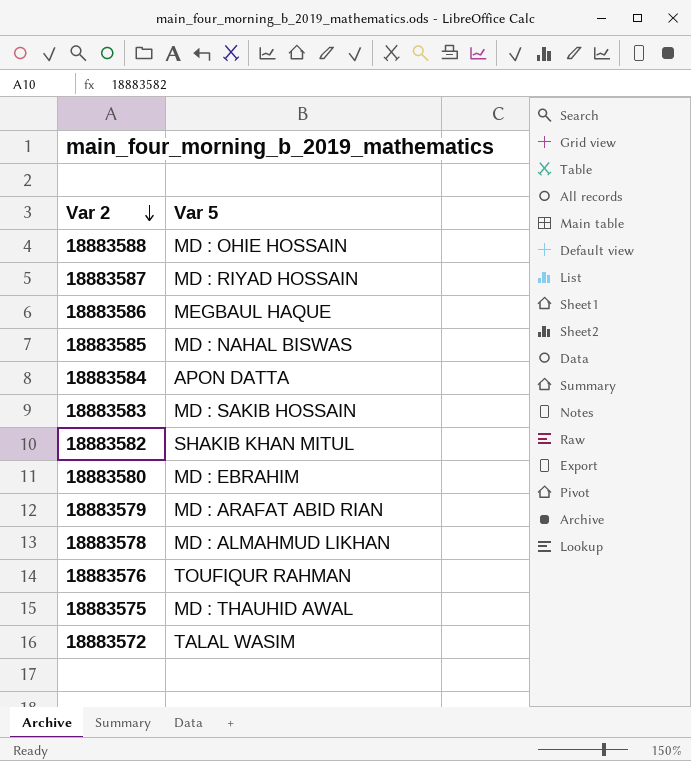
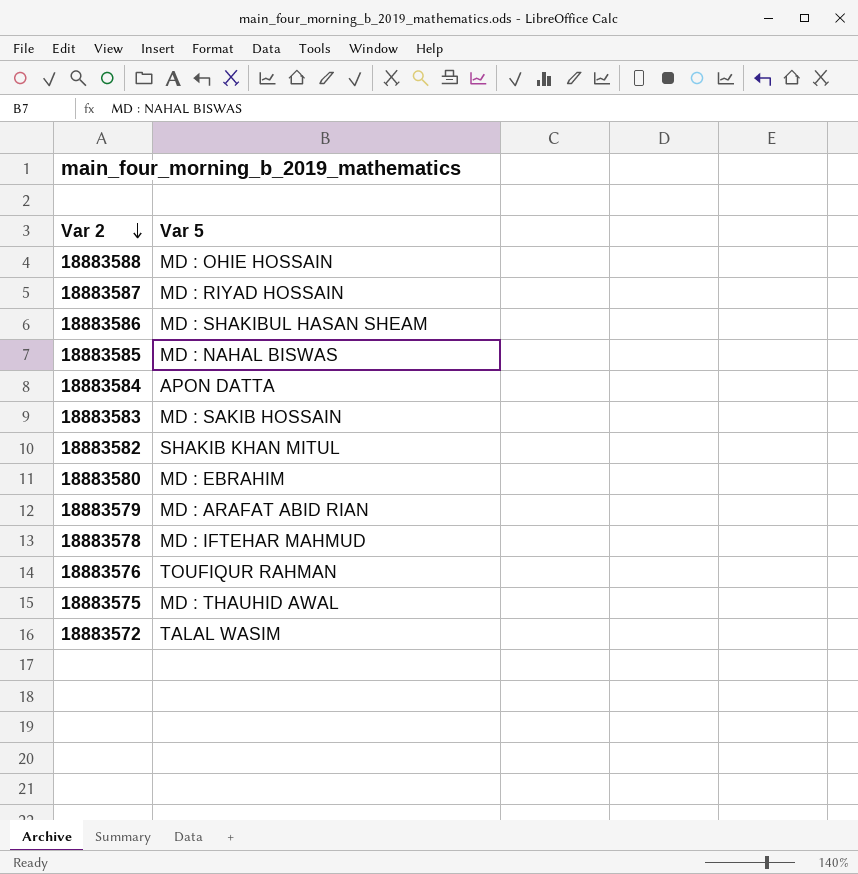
18883586 | Var 5: MEGBAUL HAQUE -> MD : SHAKIBUL HASAN SHEAM
18883578 | Var 5: MD : ALMAHMUD LIKHAN -> MD : IFTEHAR MAHMUD

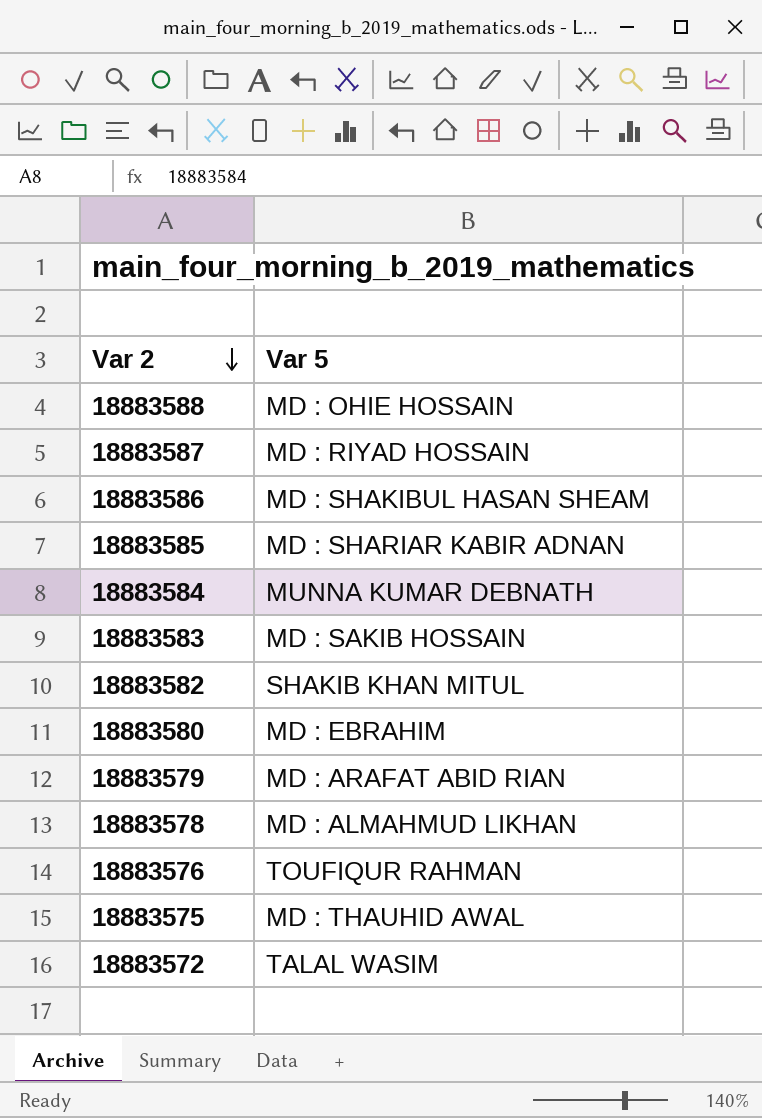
18883585 | Var 5: MD : NAHAL BISWAS -> MD : SHARIAR KABIR ADNAN
18883584 | Var 5: APON DATTA -> MUNNA KUMAR DEBNATH
18883578 | Var 5: MD : IFTEHAR MAHMUD -> MD : ALMAHMUD LIKHAN

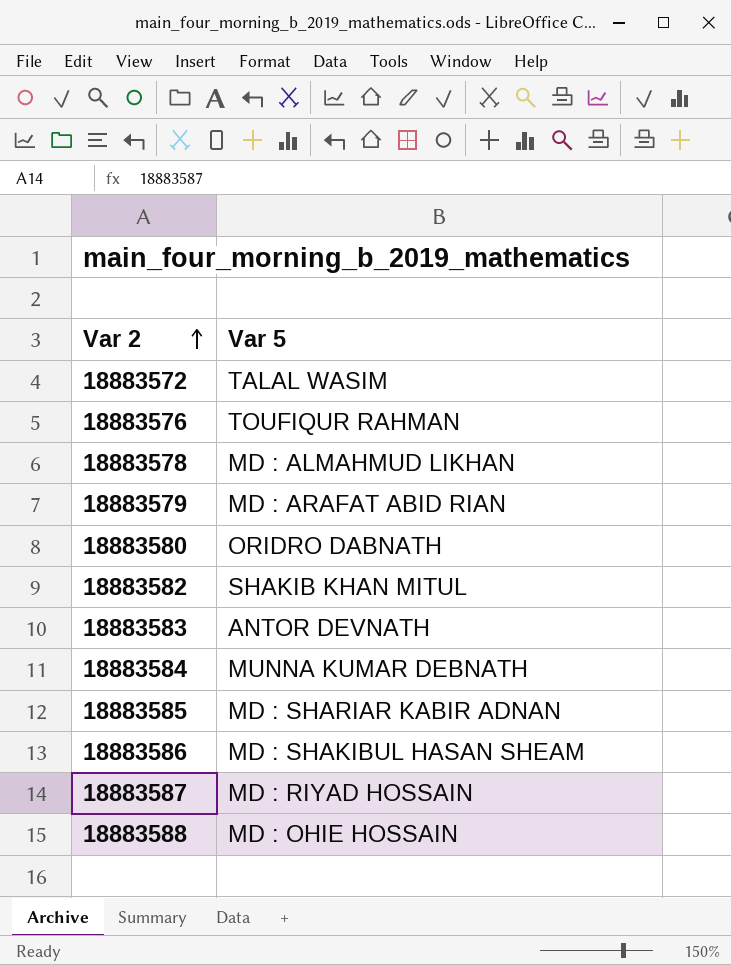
row order: Var 2 descending -> Var 2 ascending
row 18883575: MD : THAUHID AWAL -> none
18883580 | Var 5: MD : EBRAHIM -> ORIDRO DABNATH
18883583 | Var 5: MD : SAKIB HOSSAIN -> ANTOR DEVNATH

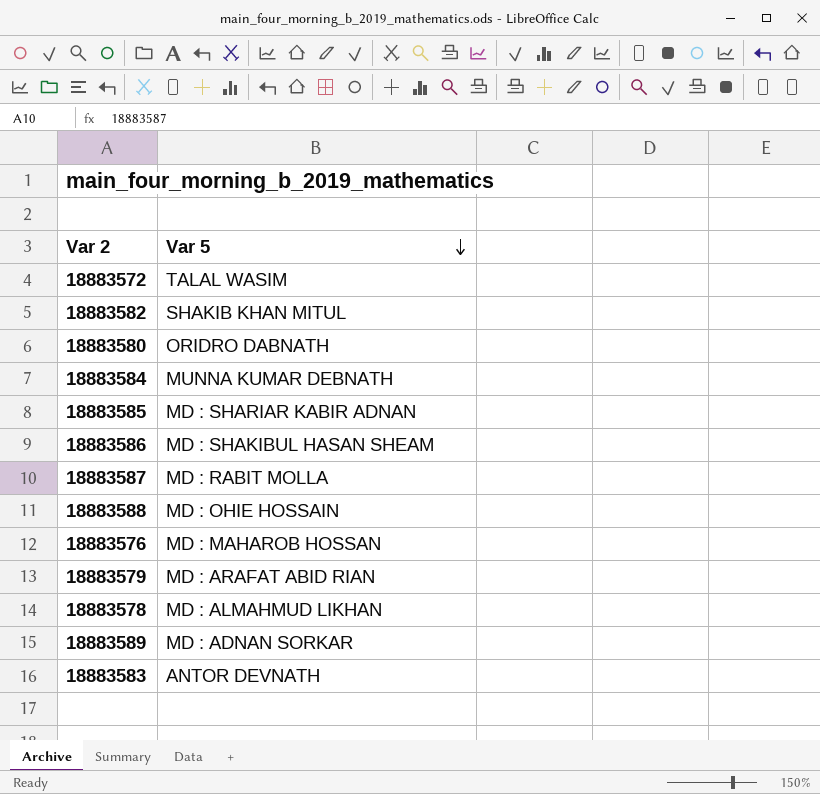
row order: Var 2 ascending -> Var 5 descending
18883587 | Var 5: MD : RIYAD HOSSAIN -> MD : RABIT MOLLA
18883576 | Var 5: TOUFIQUR RAHMAN -> MD : MAHAROB HOSSAN
row 18883589: none -> MD : ADNAN SORKAR

